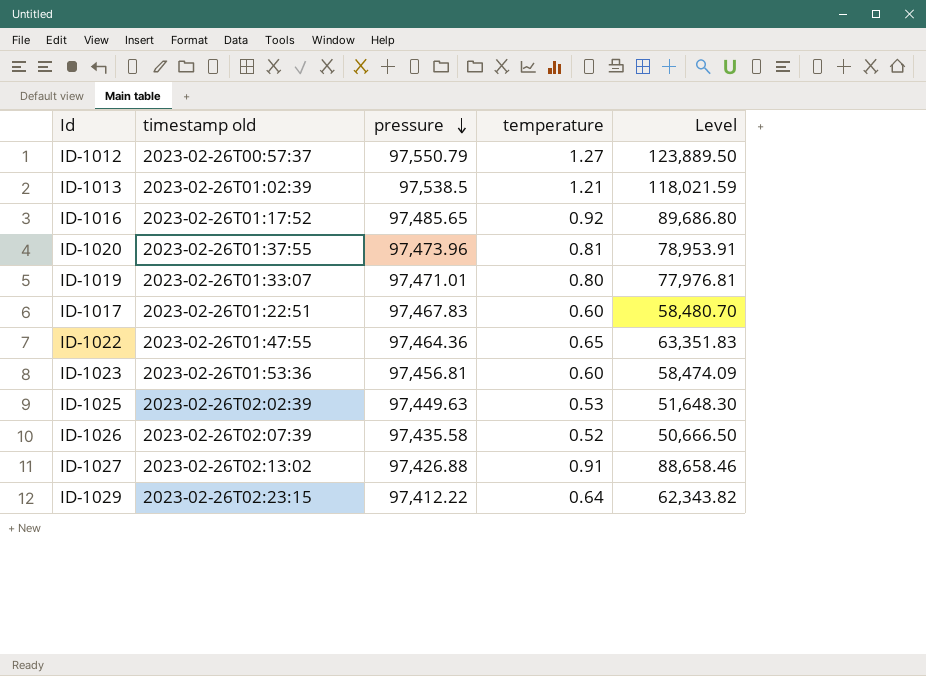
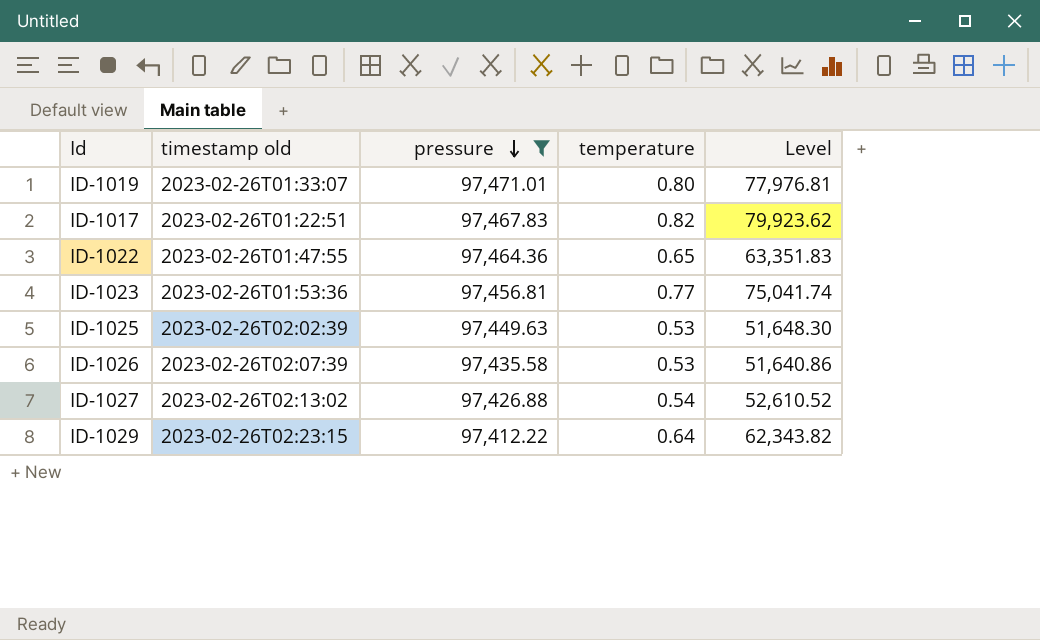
filter: none -> pressure <= 97,471.01
ID-1017 | temperature: 0.60 -> 0.82
ID-1017 | Level: 58,480.70 -> 79,923.62
ID-1023 | temperature: 0.60 -> 0.77
ID-1023 | Level: 58,474.09 -> 75,041.74
ID-1026 | temperature: 0.52 -> 0.53
ID-1026 | Level: 50,666.50 -> 51,640.86
ID-1027 | temperature: 0.91 -> 0.54
ID-1027 | Level: 88,658.46 -> 52,610.52

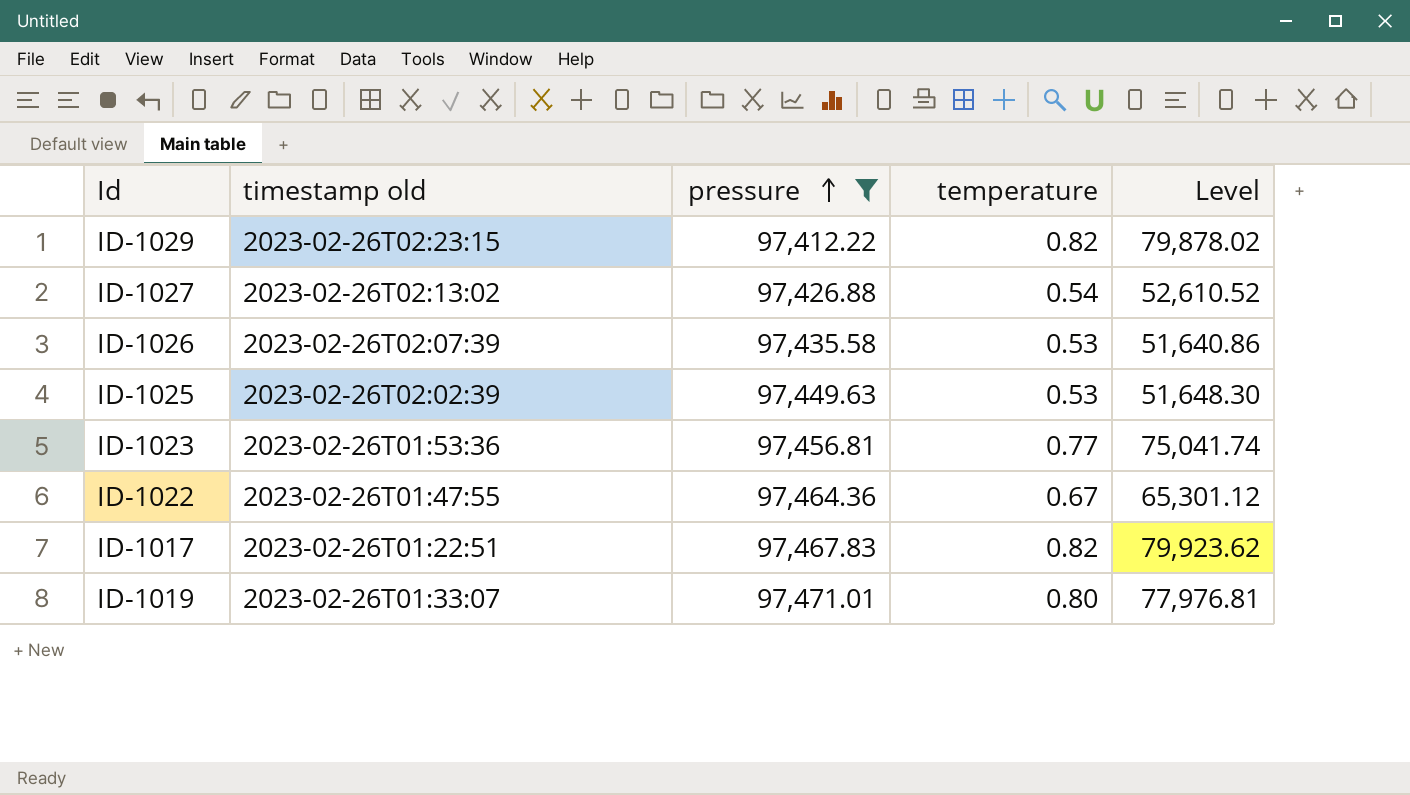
row order: pressure descending -> pressure ascending
ID-1029 | temperature: 0.64 -> 0.82
ID-1029 | Level: 62,343.82 -> 79,878.02
ID-1022 | temperature: 0.65 -> 0.67
ID-1022 | Level: 63,351.83 -> 65,301.12

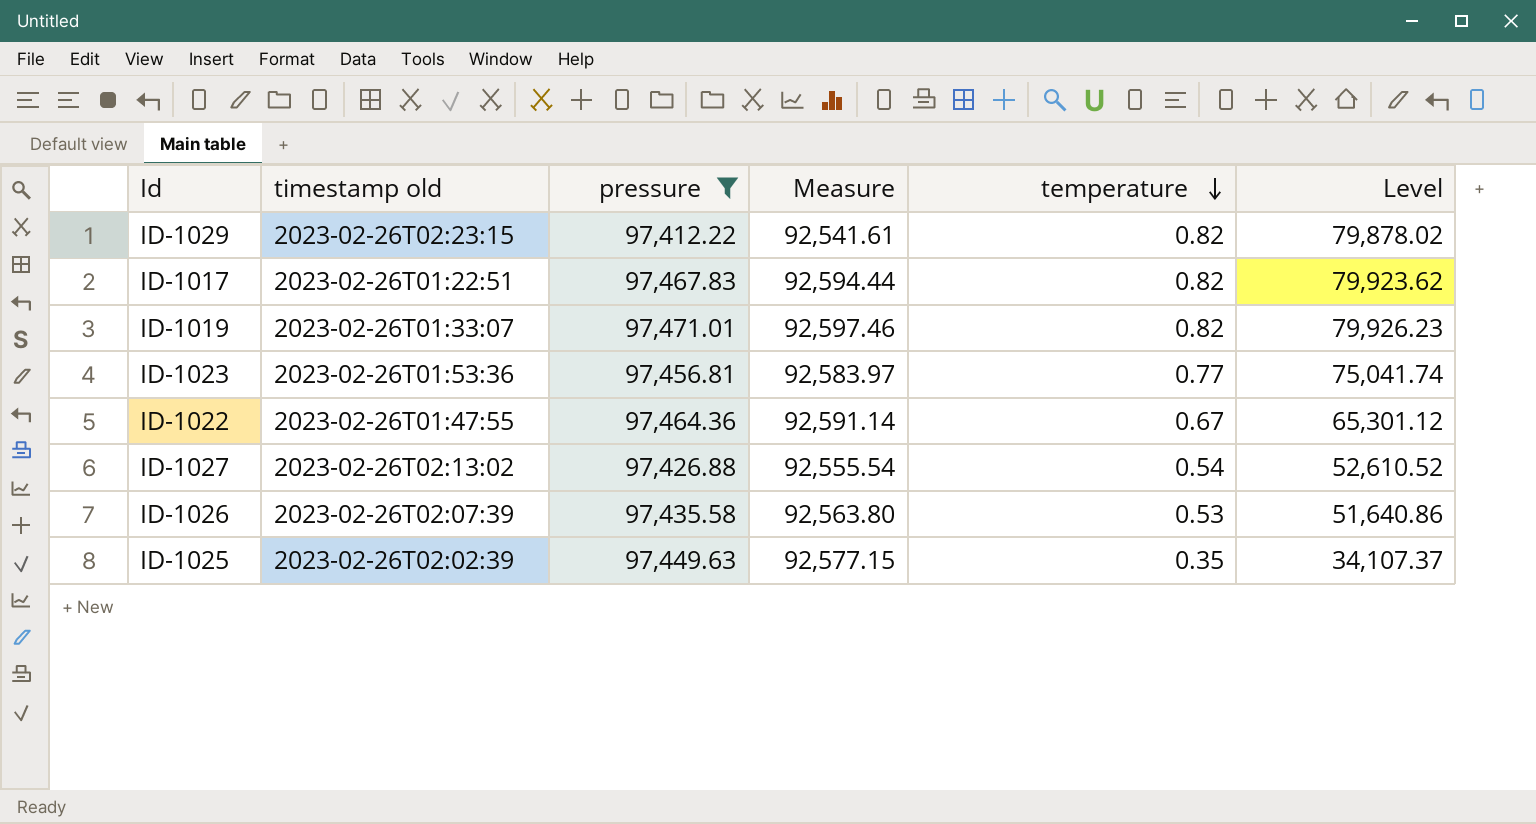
row order: pressure ascending -> temperature descending
column Measure | formula: none -> [pressure] * 0.95
ID-1019 | temperature: 0.80 -> 0.82
ID-1019 | Level: 77,976.81 -> 79,926.23
ID-1025 | temperature: 0.53 -> 0.35
ID-1025 | Level: 51,648.30 -> 34,107.37

